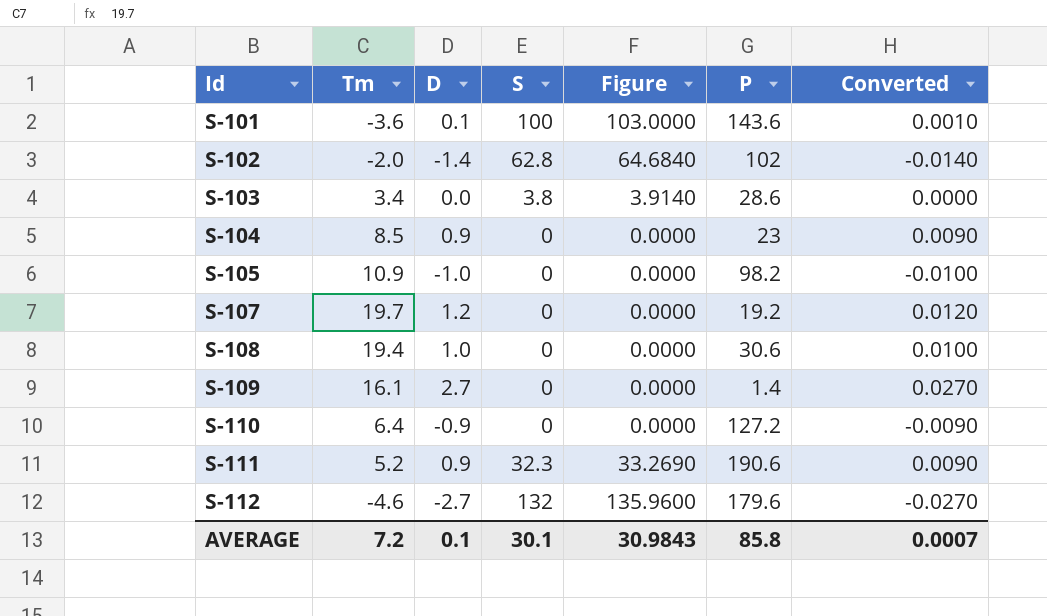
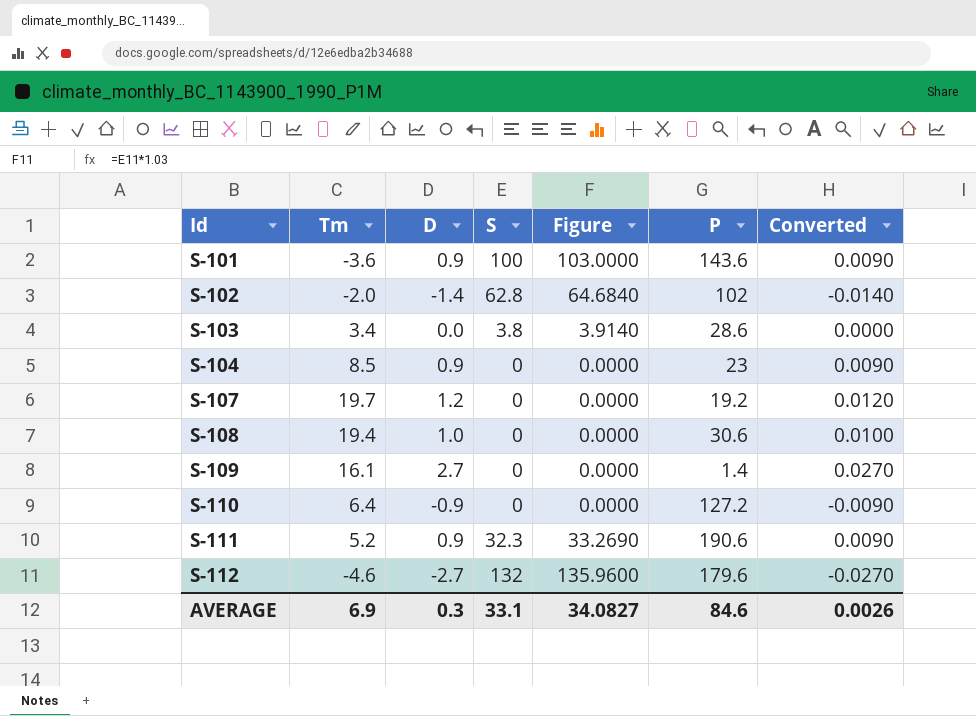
row S-105: 10.9 | -1.0 | 0 | 0.0000 | 98.2 | -0.0100 -> none
S-101 | D: 0.1 -> 0.9
S-101 | Converted: 0.0010 -> 0.0090
AVERAGE | Tm: 7.2 -> 6.9
AVERAGE | D: 0.1 -> 0.3
AVERAGE | S: 30.1 -> 33.1
AVERAGE | Figure: 30.9843 -> 34.0827
AVERAGE | P: 85.8 -> 84.6
AVERAGE | Converted: 0.0007 -> 0.0026

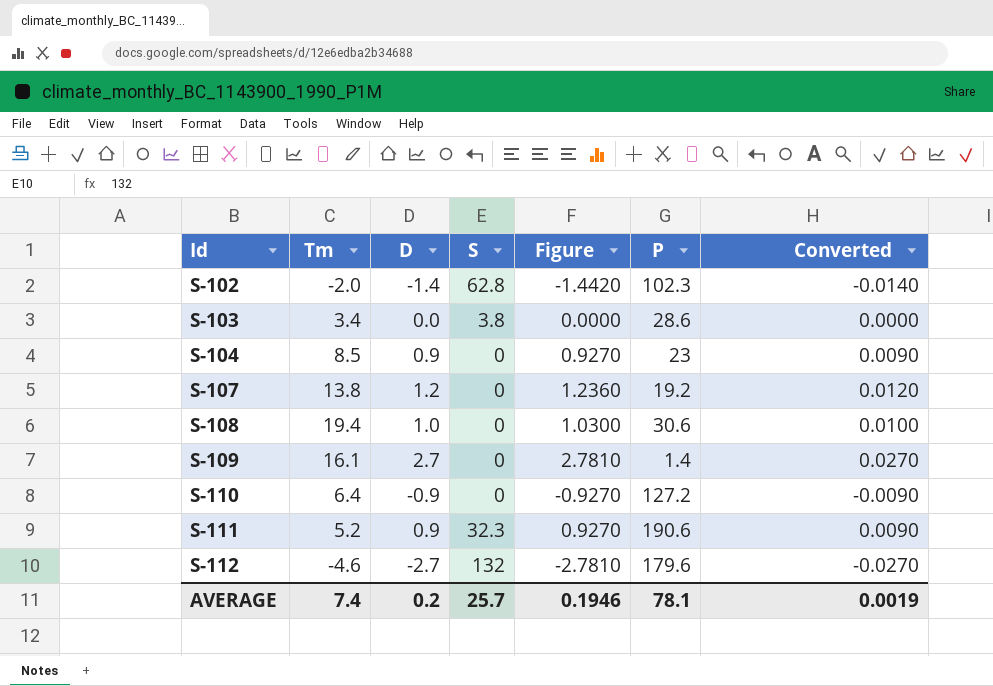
column Figure | formula: [S] * 1.03 -> [D] * 1.03
row S-101: -3.6 | 0.9 | 100 | 103.0000 | 143.6 | 0.0090 -> none
S-102 | P: 102 -> 102.3
S-107 | Tm: 19.7 -> 13.8
AVERAGE | Tm: 6.9 -> 7.4
AVERAGE | D: 0.3 -> 0.2
AVERAGE | S: 33.1 -> 25.7
AVERAGE | Figure: 34.0827 -> 0.1946
AVERAGE | P: 84.6 -> 78.1
AVERAGE | Converted: 0.0026 -> 0.0019

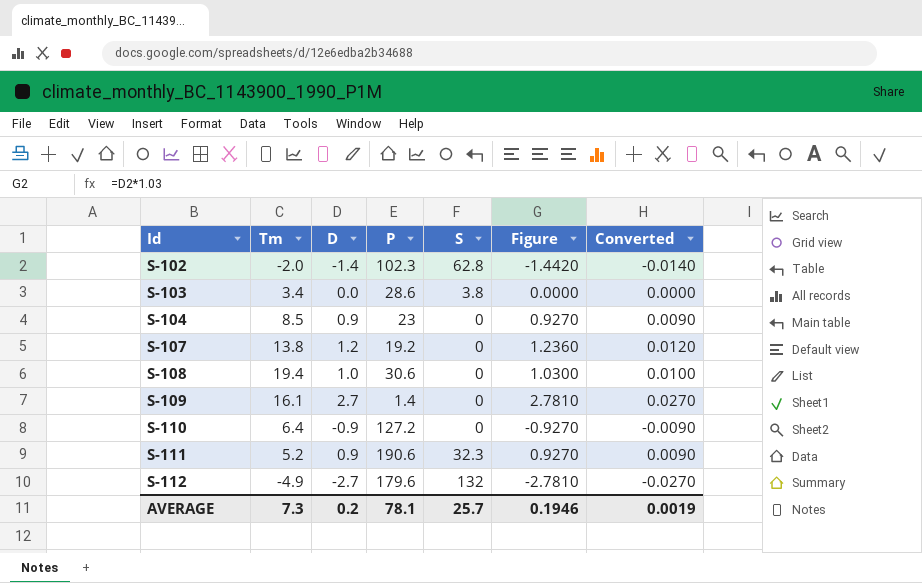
column P | position: 6 -> 4
S-112 | Tm: -4.6 -> -4.9
AVERAGE | Tm: 7.4 -> 7.3

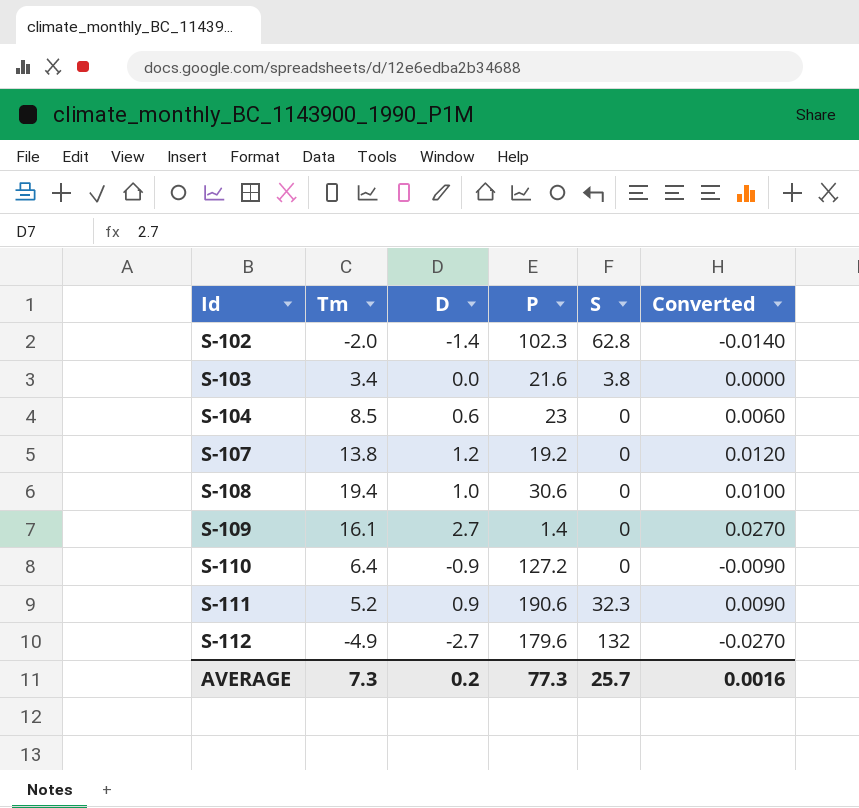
column Figure | formula: [D] * 1.03 -> none
S-103 | P: 28.6 -> 21.6
S-104 | D: 0.9 -> 0.6
S-104 | Converted: 0.0090 -> 0.0060
AVERAGE | P: 78.1 -> 77.3
AVERAGE | Converted: 0.0019 -> 0.0016

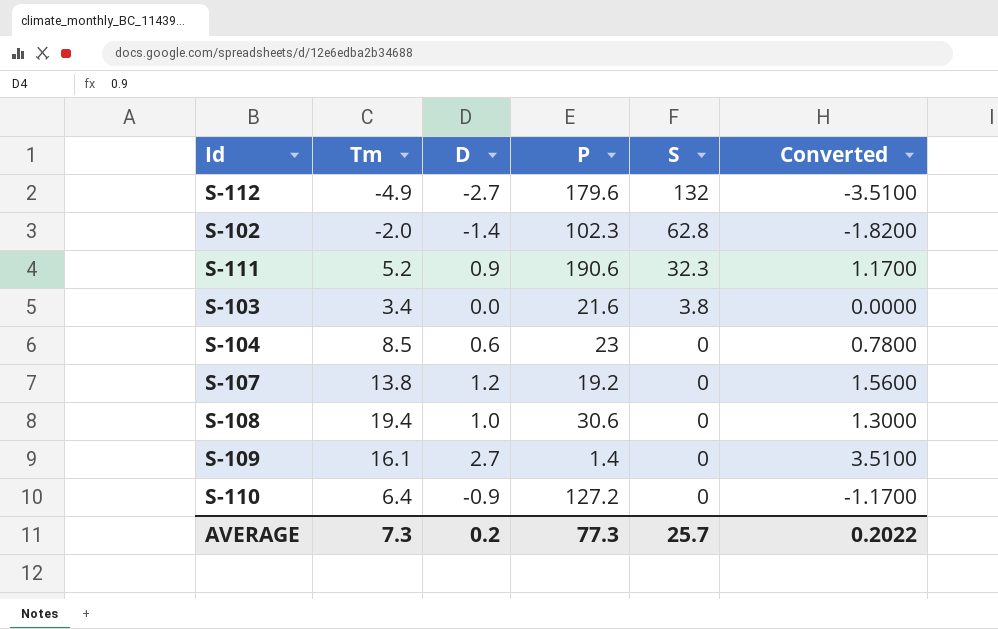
row order: Id ascending -> S descending
column Converted | formula: [D] * 0.01 -> [D] * 1.3
AVERAGE | Converted: 0.0016 -> 0.2022

